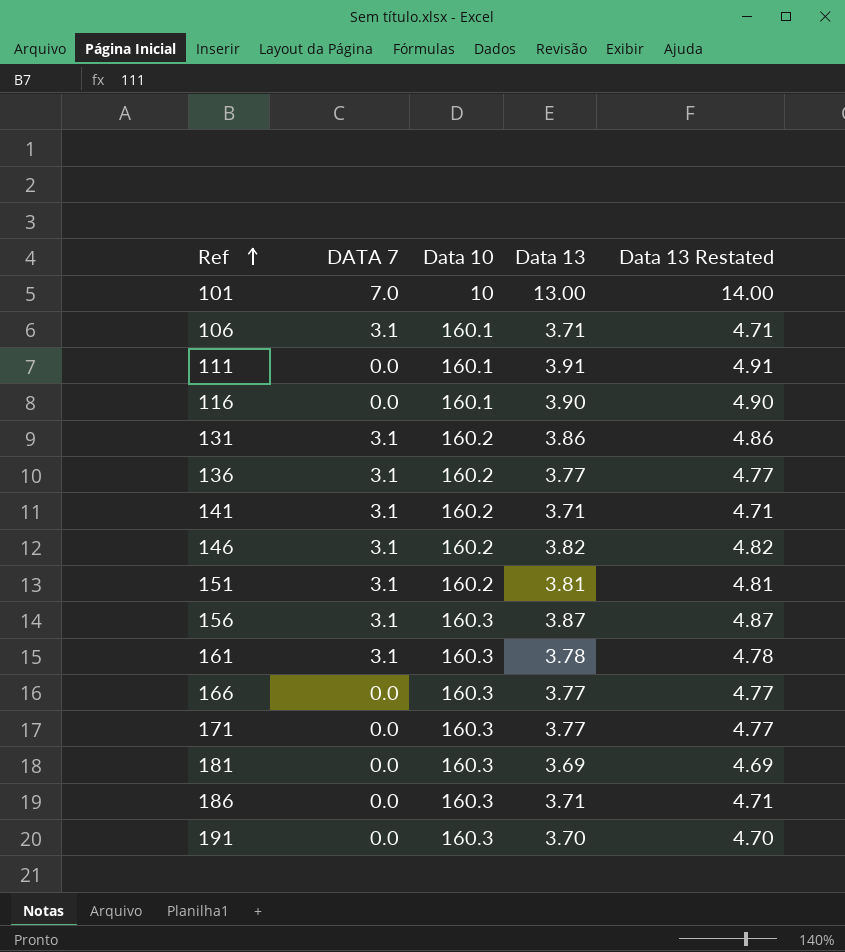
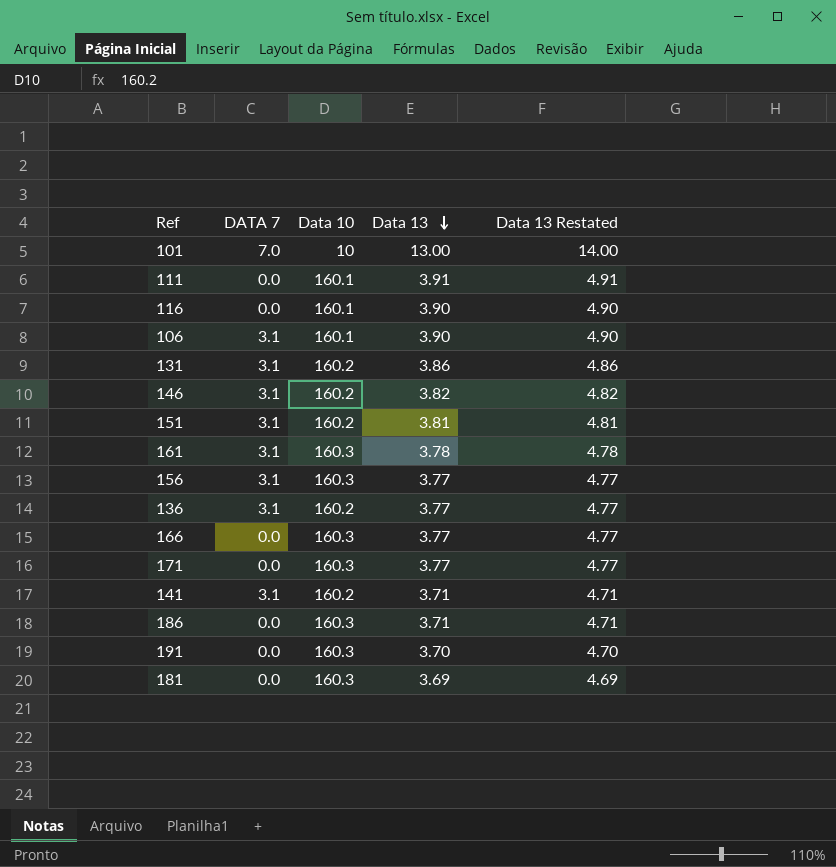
row order: Ref ascending -> Data 13 descending
106 | Data 13: 3.71 -> 3.90
106 | Data 13 Restated: 4.71 -> 4.90
156 | Data 13: 3.87 -> 3.77
156 | Data 13 Restated: 4.87 -> 4.77

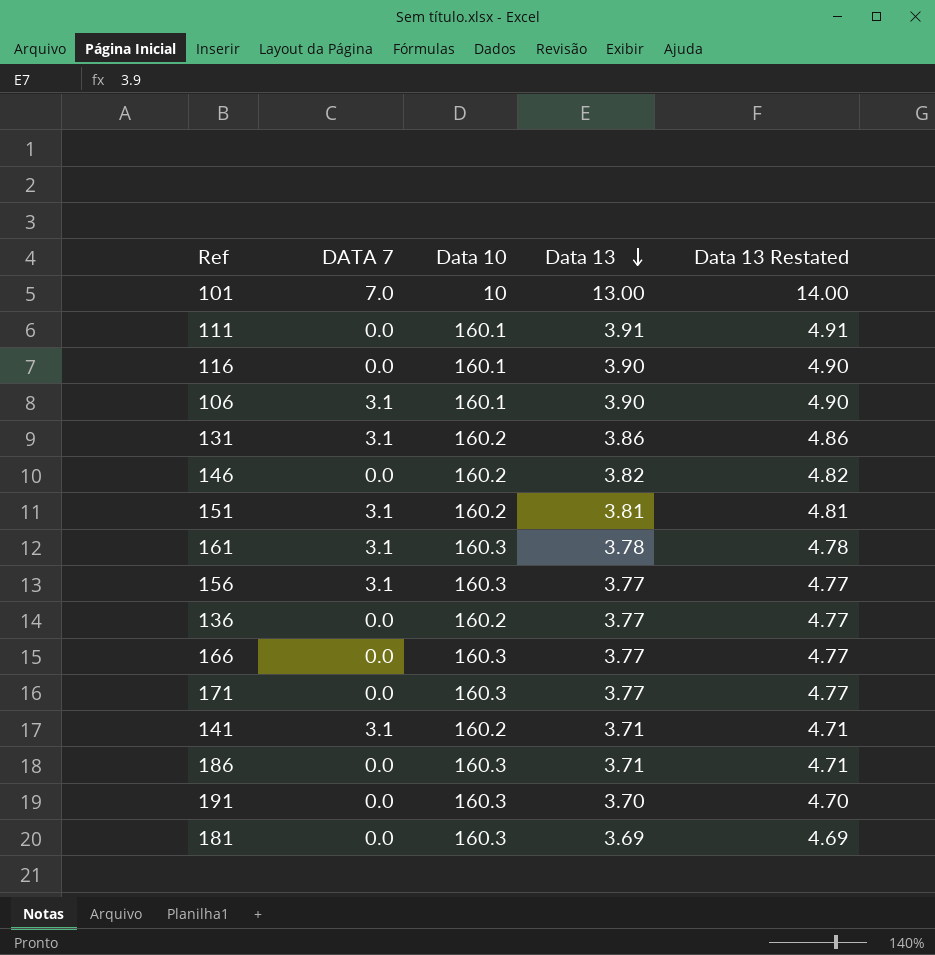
146 | DATA 7: 3.1 -> 0.0
136 | DATA 7: 3.1 -> 0.0

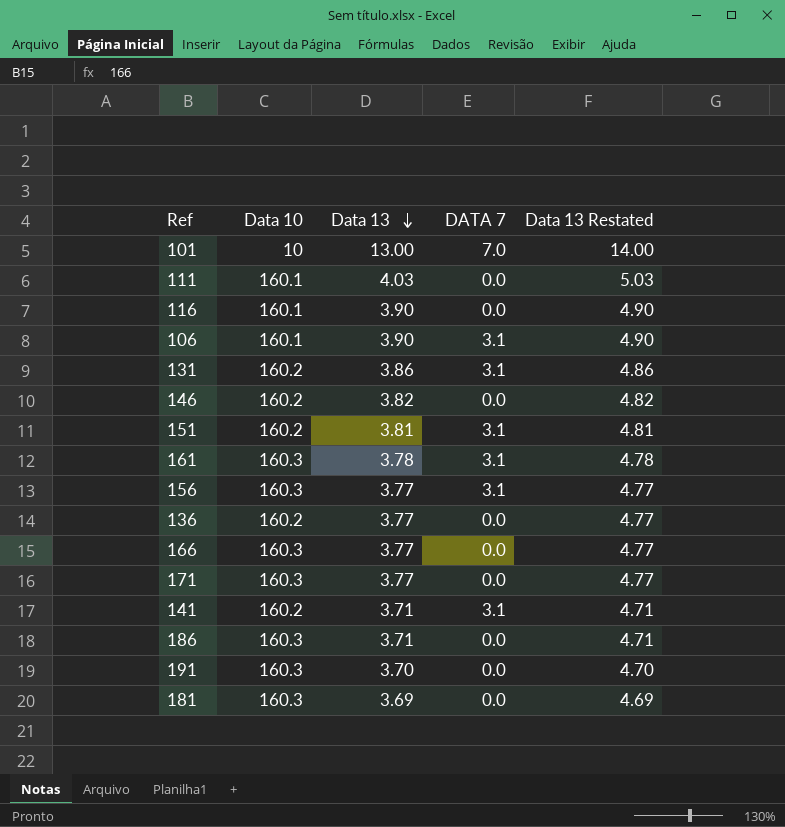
column DATA 7 | position: 2 -> 4
111 | Data 13: 3.91 -> 4.03
111 | Data 13 Restated: 4.91 -> 5.03

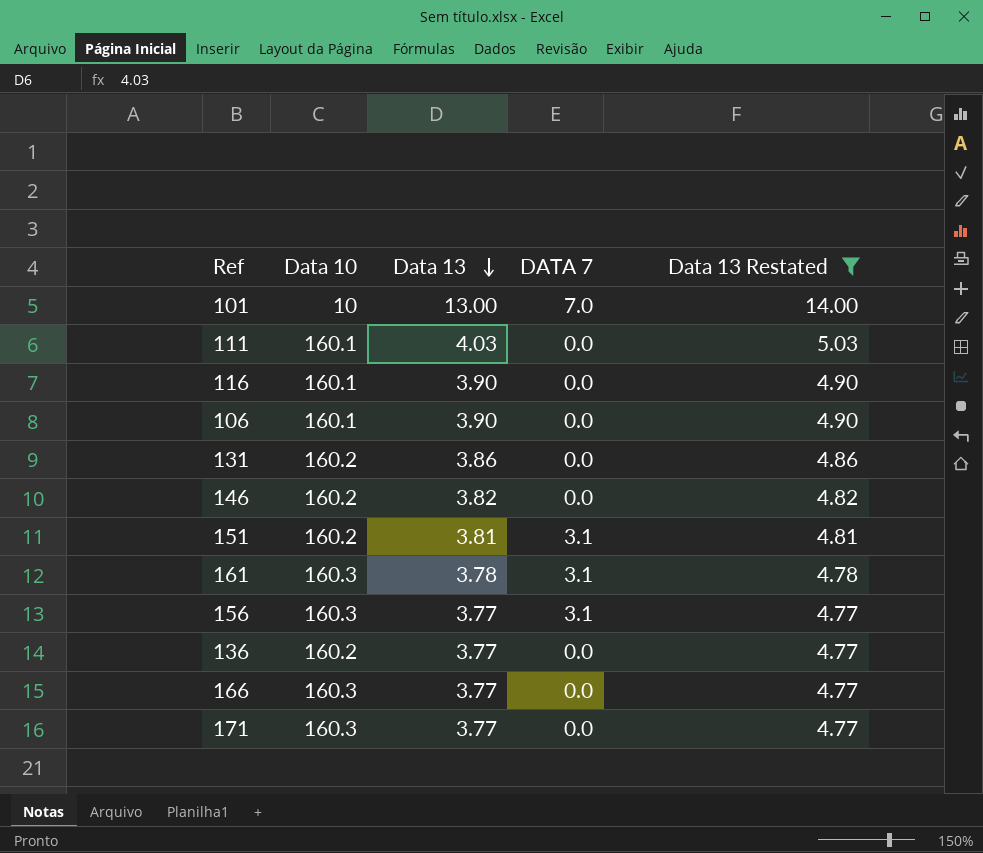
filter: none -> Data 13 Restated >= 4.77
106 | DATA 7: 3.1 -> 0.0
131 | DATA 7: 3.1 -> 0.0

